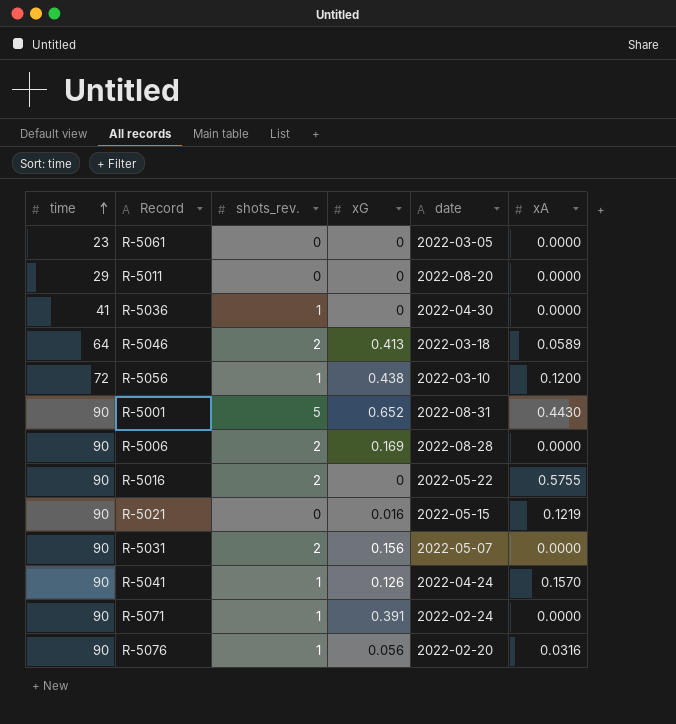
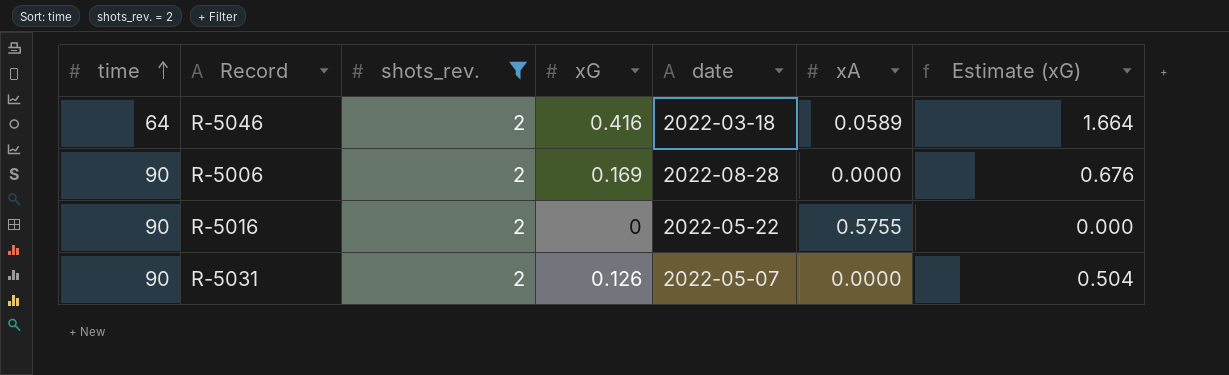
filter: none -> shots_rev. = 2
column Estimate (xG) | formula: none -> [xG] * 4
R-5046 | xG: 0.413 -> 0.416
R-5031 | xG: 0.156 -> 0.126

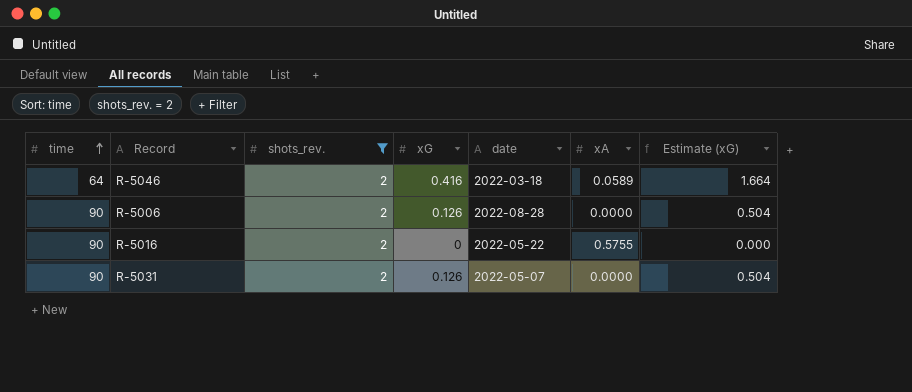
R-5006 | xG: 0.169 -> 0.126
R-5006 | Estimate (xG): 0.676 -> 0.504

